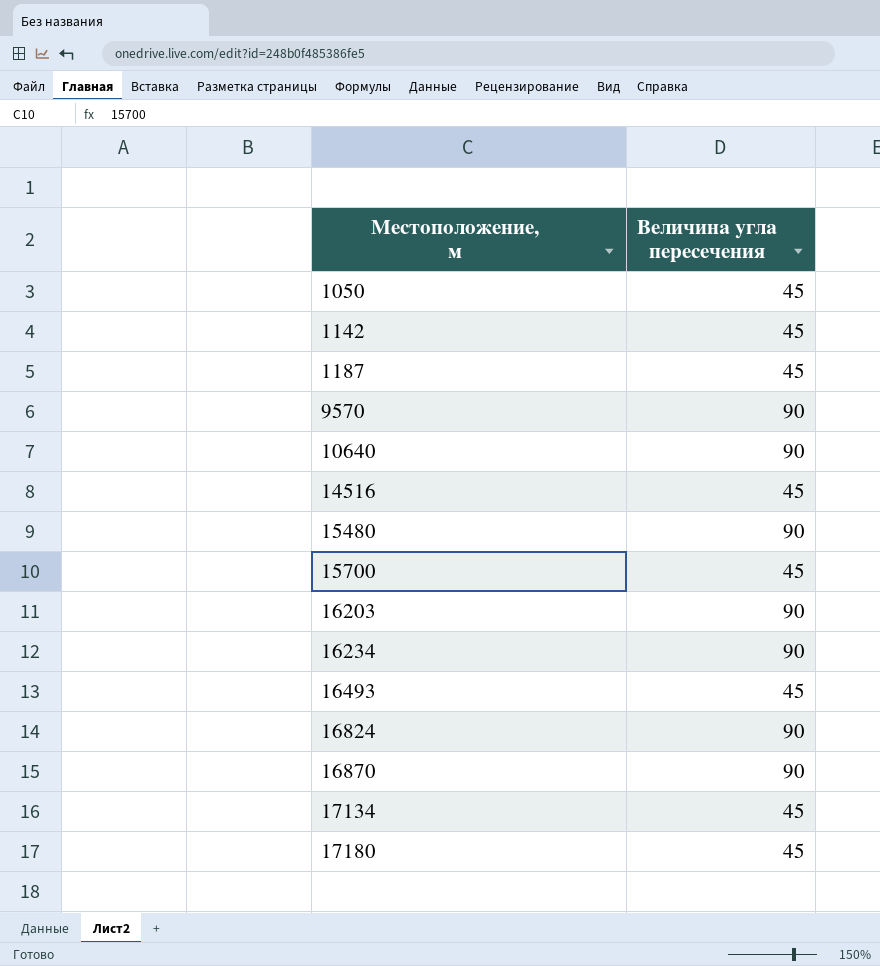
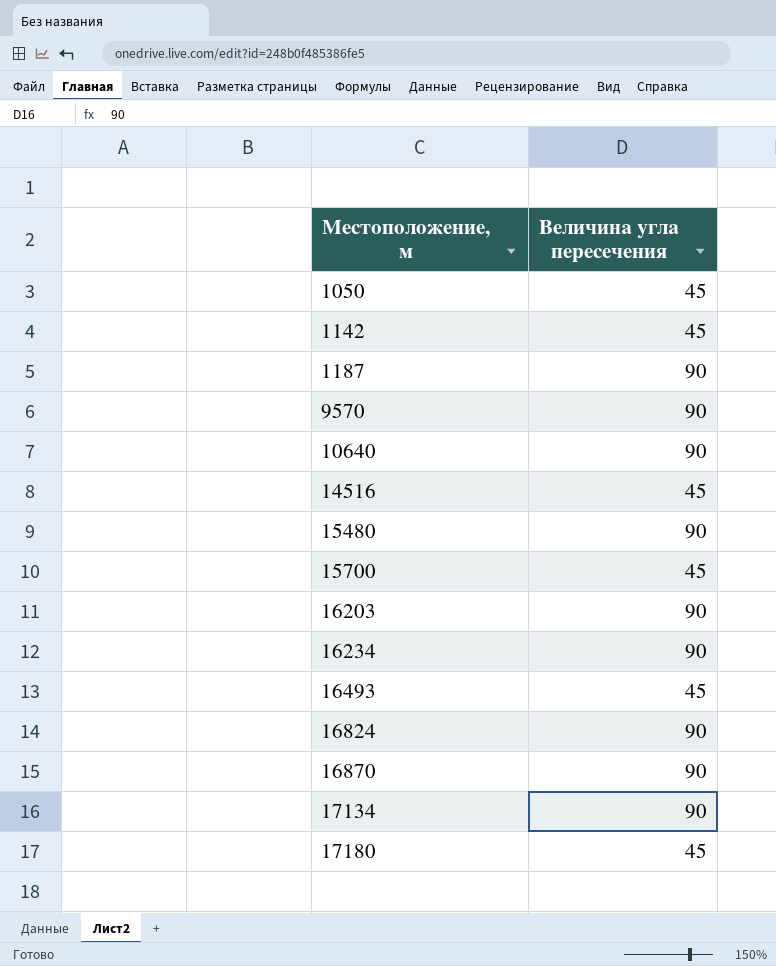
1187 | Величина угла пересечения: 45 -> 90
17134 | Величина угла пересечения: 45 -> 90

